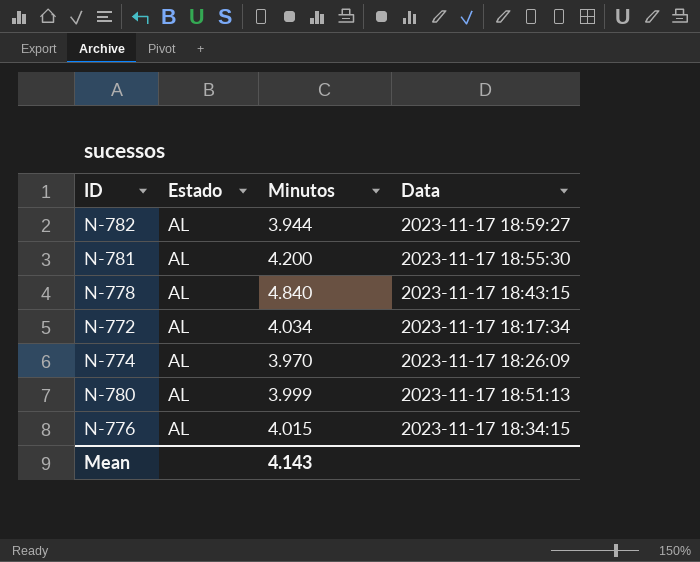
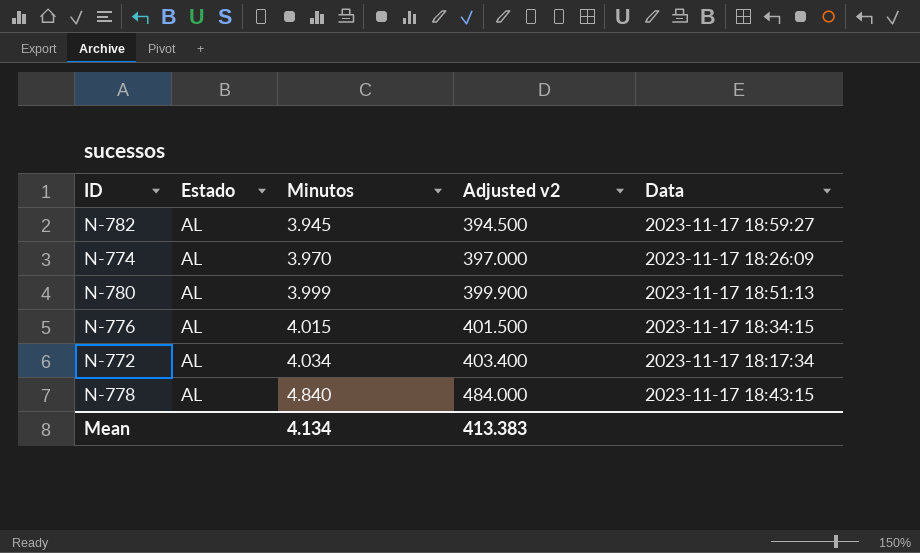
row order: none -> Minutos ascending
column Adjusted v2 | formula: none -> [Minutos] * 100
row N-781: AL | 4.200 | 2023-11-17 18:55:30 -> none
N-782 | Minutos: 3.944 -> 3.945
Mean | Minutos: 4.143 -> 4.134

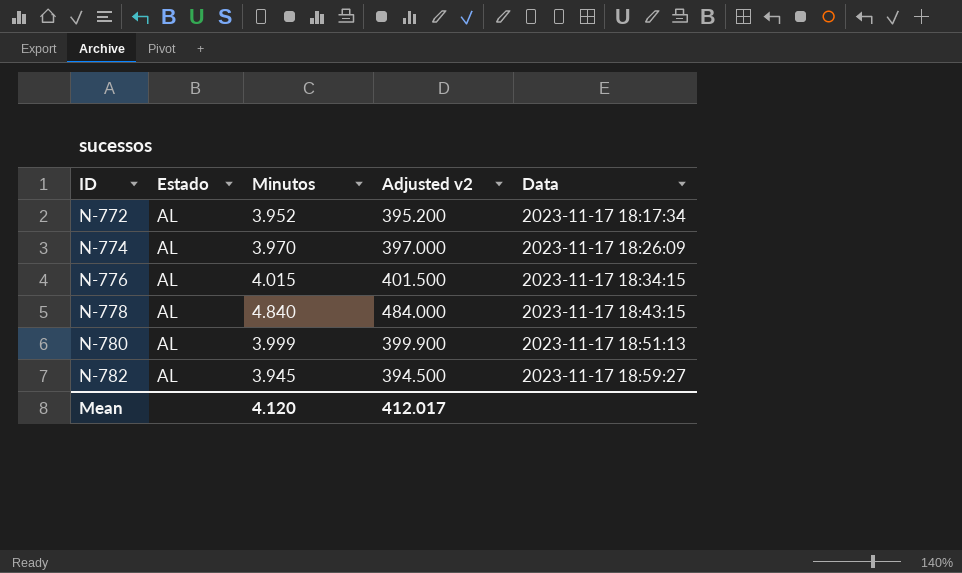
row order: Minutos ascending -> ID ascending
N-772 | Minutos: 4.034 -> 3.952
N-772 | Adjusted v2: 403.400 -> 395.200
Mean | Minutos: 4.134 -> 4.120
Mean | Adjusted v2: 413.383 -> 412.017

